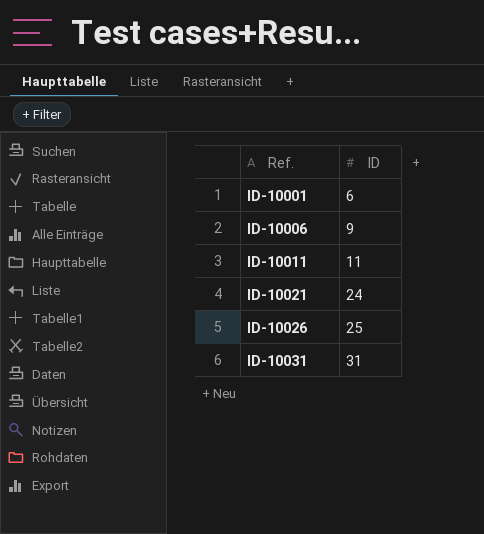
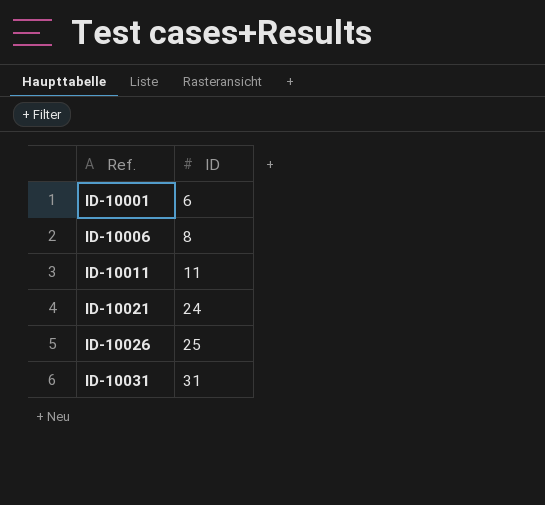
ID-10006 | ID: 9 -> 8

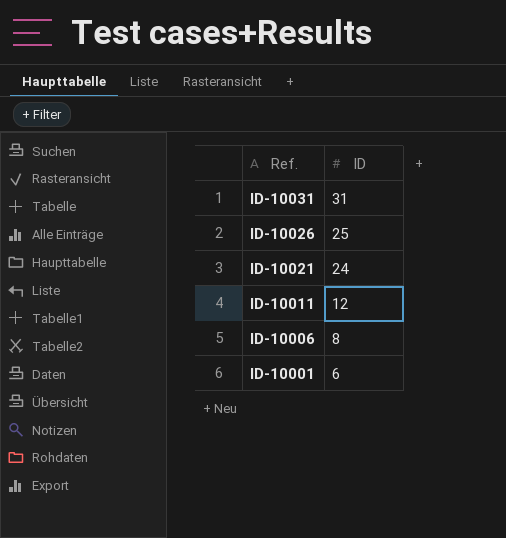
row order: Ref. ascending -> Ref. descending
ID-10011 | ID: 11 -> 12

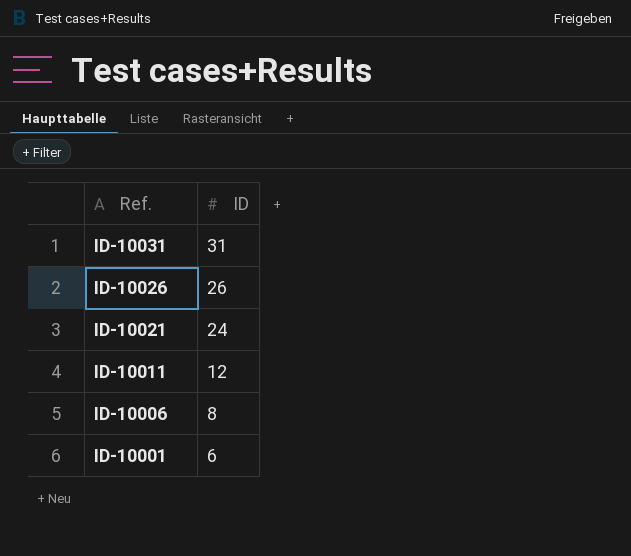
ID-10026 | ID: 25 -> 26

